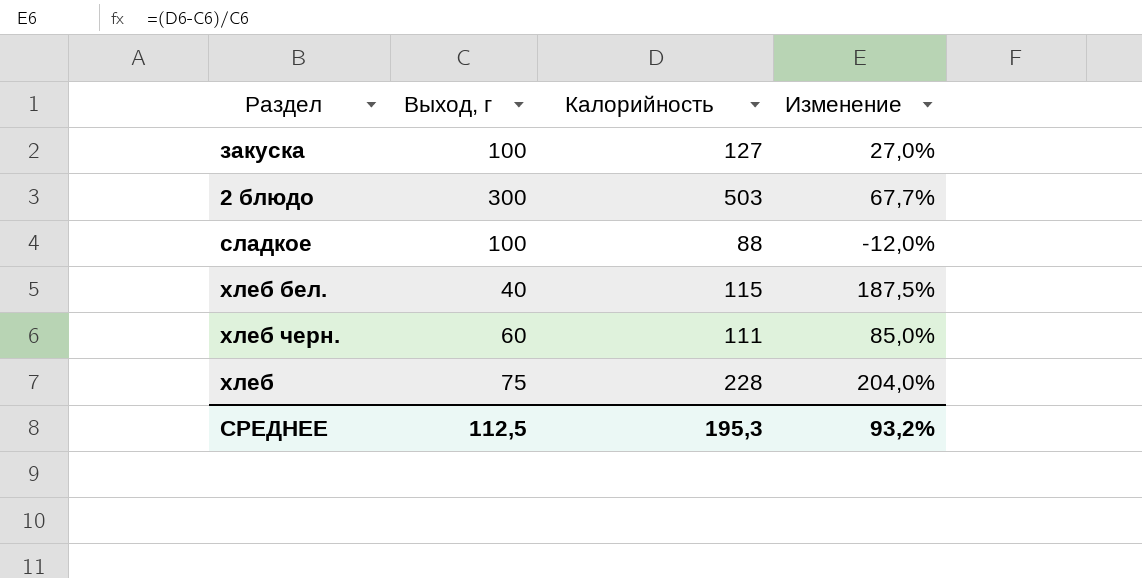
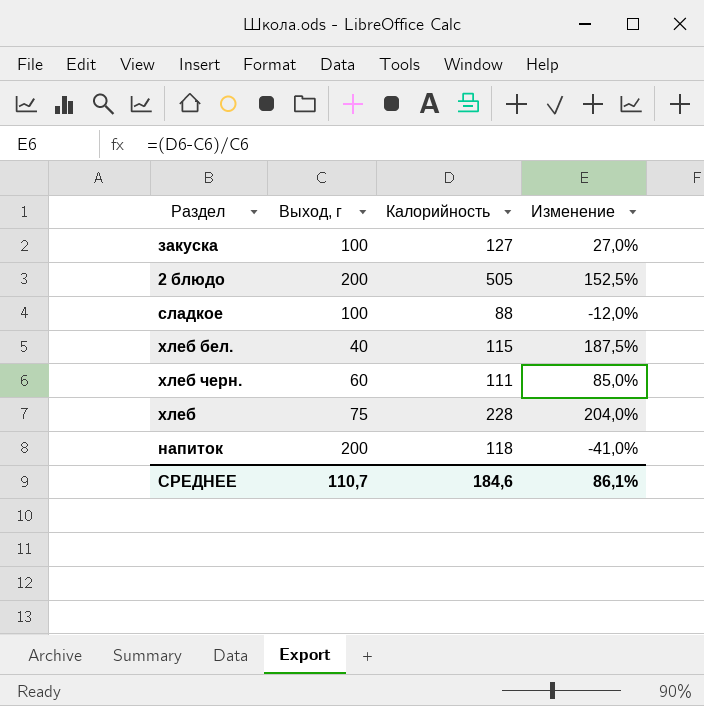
2 блюдо | Выход, г: 300 -> 200
2 блюдо | Калорийность: 503 -> 505
2 блюдо | Изменение: 67,7% -> 152,5%
row напиток: none -> 200 | 118 | -41,0%
СРЕДНЕЕ | Выход, г: 112,5 -> 110,7
СРЕДНЕЕ | Калорийность: 195,3 -> 184,6
СРЕДНЕЕ | Изменение: 93,2% -> 86,1%

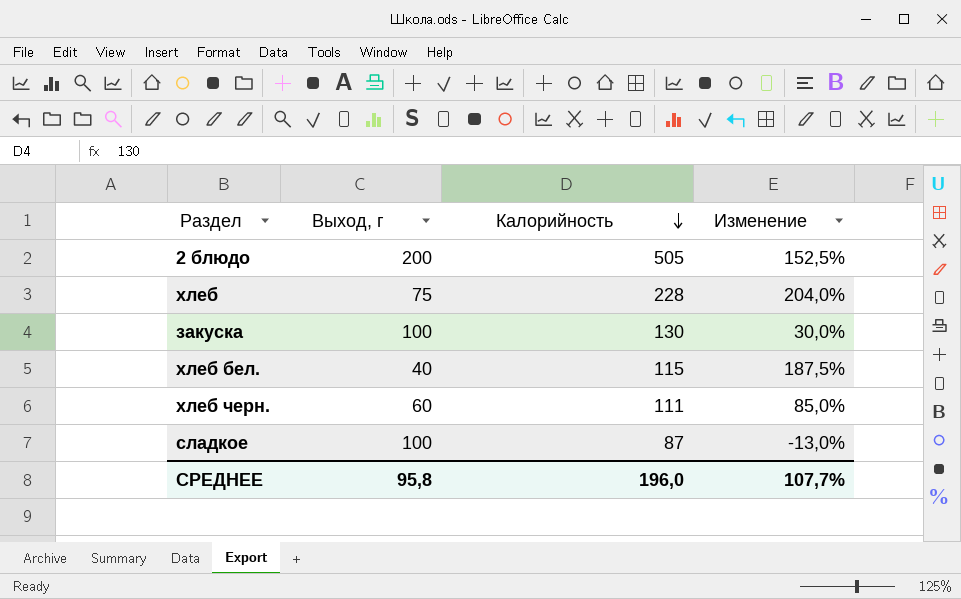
row order: none -> Калорийность descending
row напиток: 200 | 118 | -41,0% -> none
закуска | Калорийность: 127 -> 130
закуска | Изменение: 27,0% -> 30,0%
сладкое | Калорийность: 88 -> 87
сладкое | Изменение: -12,0% -> -13,0%
СРЕДНЕЕ | Выход, г: 110,7 -> 95,8
СРЕДНЕЕ | Калорийность: 184,6 -> 196,0
СРЕДНЕЕ | Изменение: 86,1% -> 107,7%

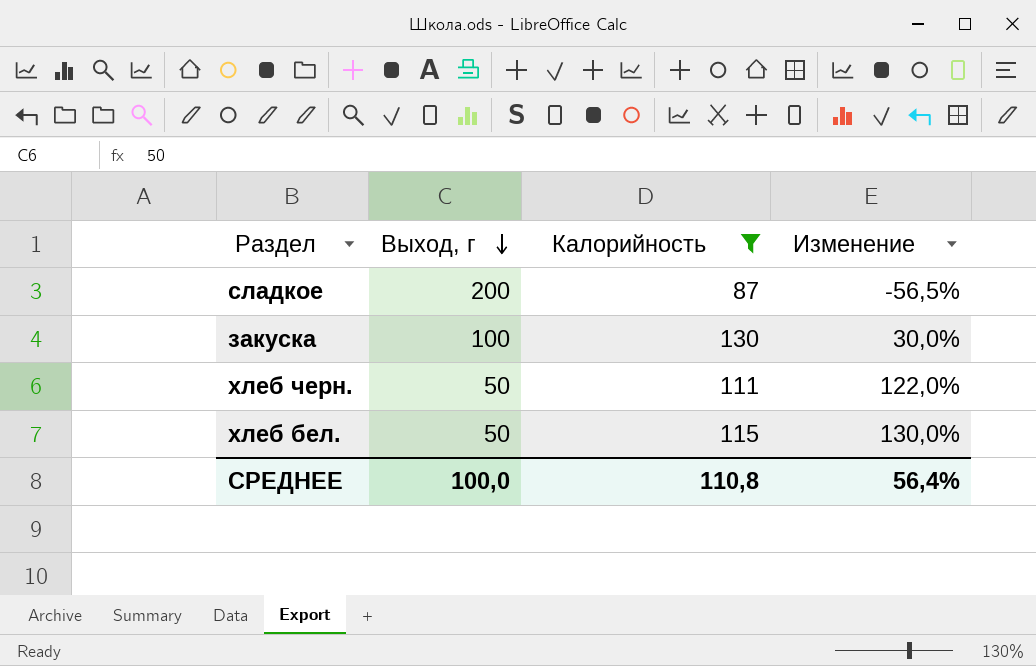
filter: none -> Калорийность <= 130
row order: Калорийность descending -> Выход, г descending
сладкое | Выход, г: 100 -> 200
сладкое | Изменение: -13,0% -> -56,5%
хлеб черн. | Выход, г: 60 -> 50
хлеб черн. | Изменение: 85,0% -> 122,0%
хлеб бел. | Выход, г: 40 -> 50
хлеб бел. | Изменение: 187,5% -> 130,0%
СРЕДНЕЕ | Выход, г: 95,8 -> 100,0
СРЕДНЕЕ | Калорийность: 196,0 -> 110,8
СРЕДНЕЕ | Изменение: 107,7% -> 56,4%

